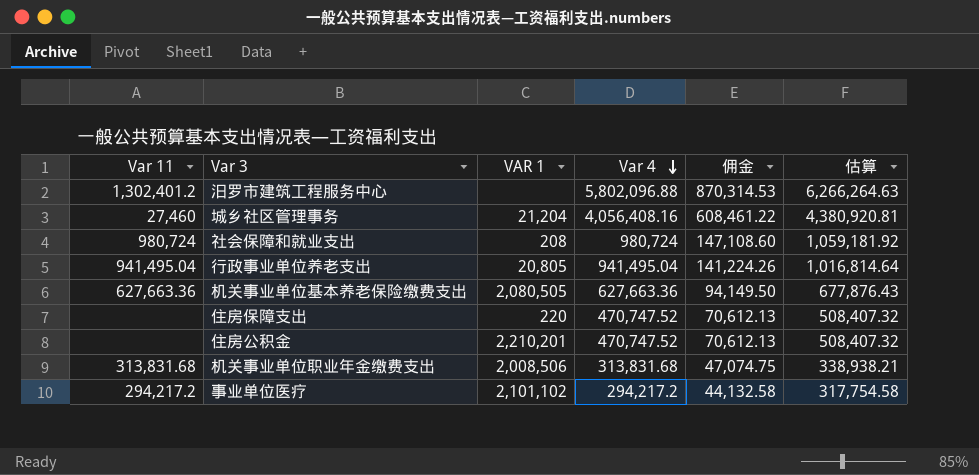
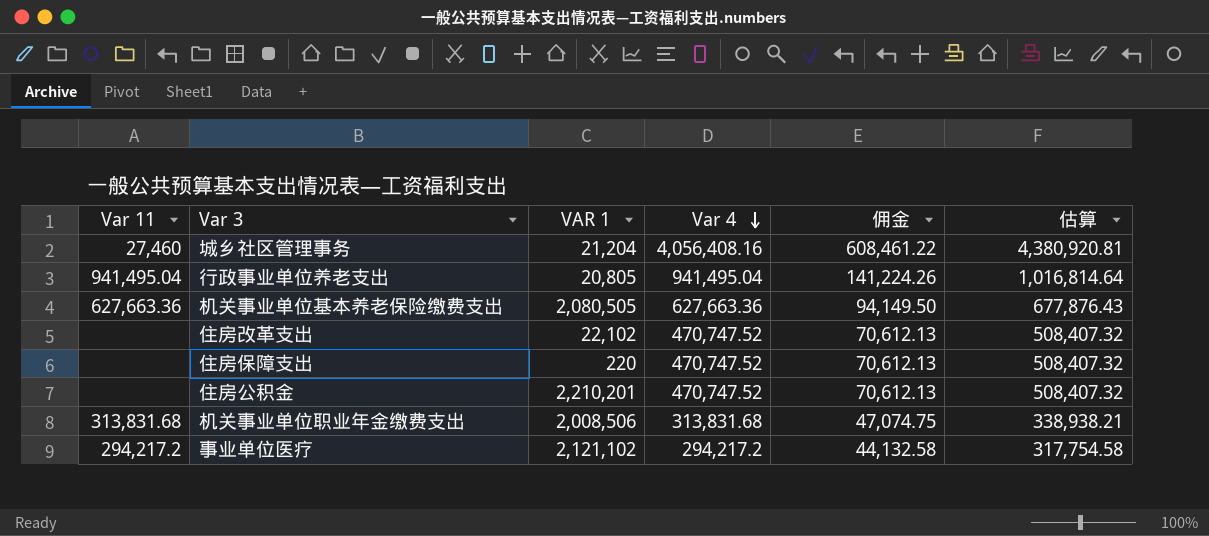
row 汨罗市建筑工程服务中心: 1,302,401.2 | none | 5,802,096.88 | 870,314.53 | 6,266,264.63 -> none
row 社会保障和就业支出: 980,724 | 208 | 980,724 | 147,108.60 | 1,059,181.92 -> none
row 住房改革支出: none -> none | 22,102 | 470,747.52 | 70,612.13 | 508,407.32
事业单位医疗 | VAR 1: 2,101,102 -> 2,121,102

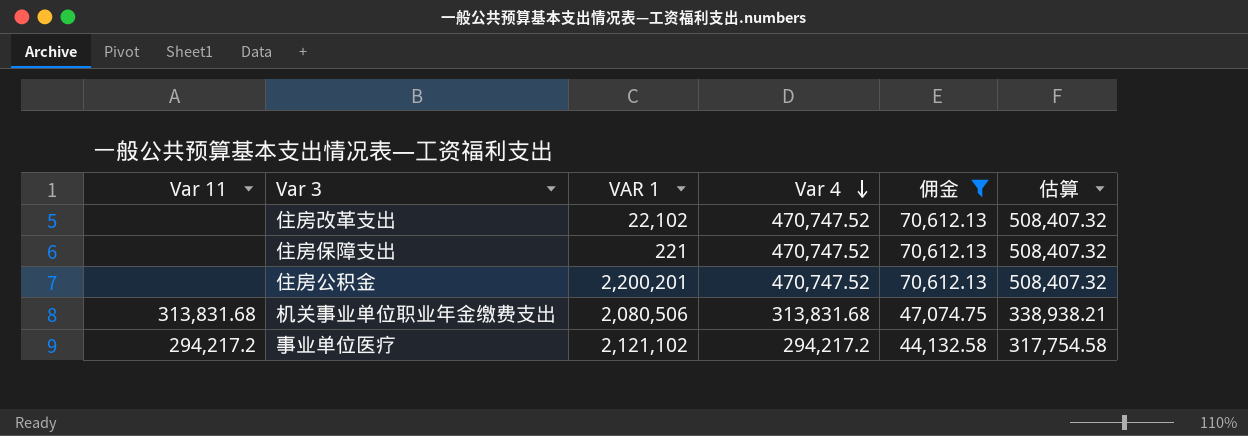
filter: none -> 佣金 <= 70,612.13
住房保障支出 | VAR 1: 220 -> 221
住房公积金 | VAR 1: 2,210,201 -> 2,200,201
机关事业单位职业年金缴费支出 | VAR 1: 2,008,506 -> 2,080,506

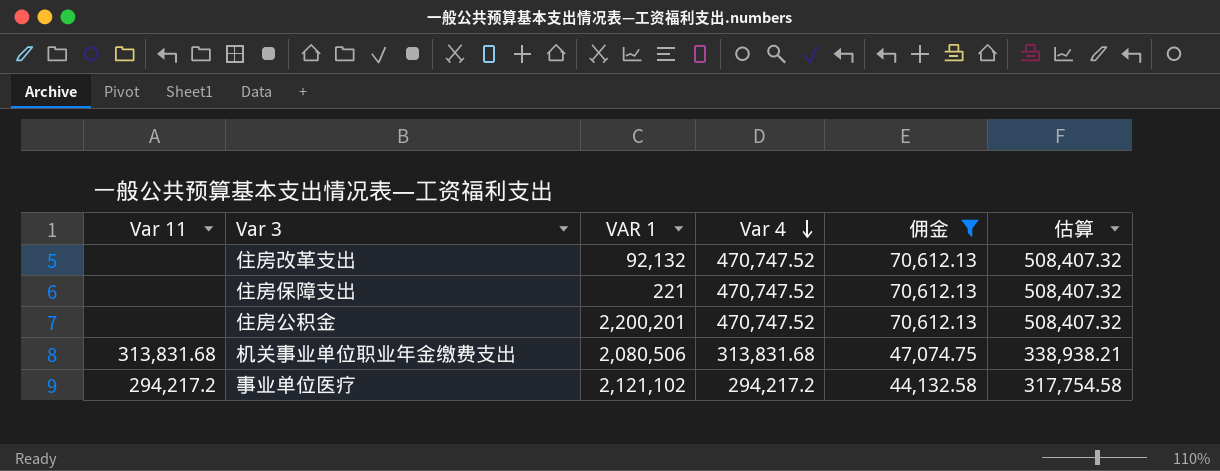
住房改革支出 | VAR 1: 22,102 -> 92,132

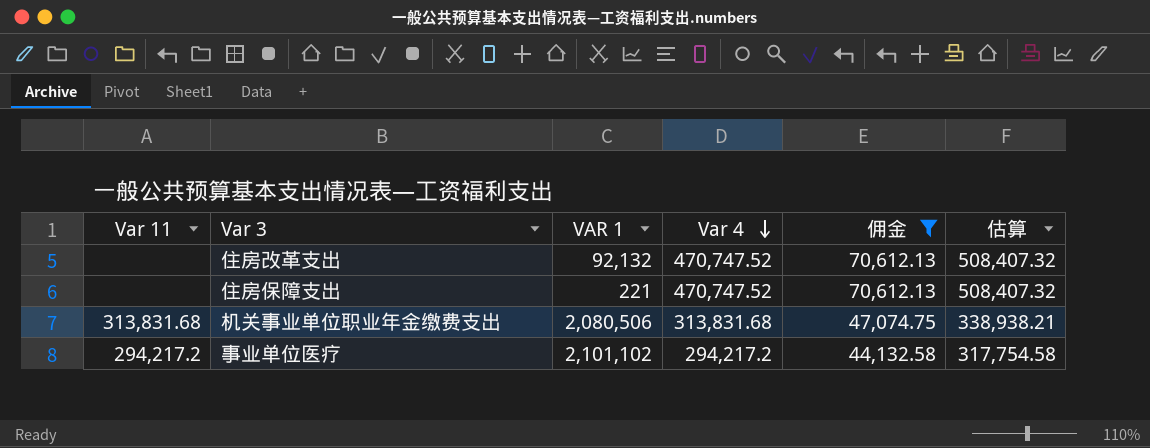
row 住房公积金: none | 2,200,201 | 470,747.52 | 70,612.13 | 508,407.32 -> none
事业单位医疗 | VAR 1: 2,121,102 -> 2,101,102

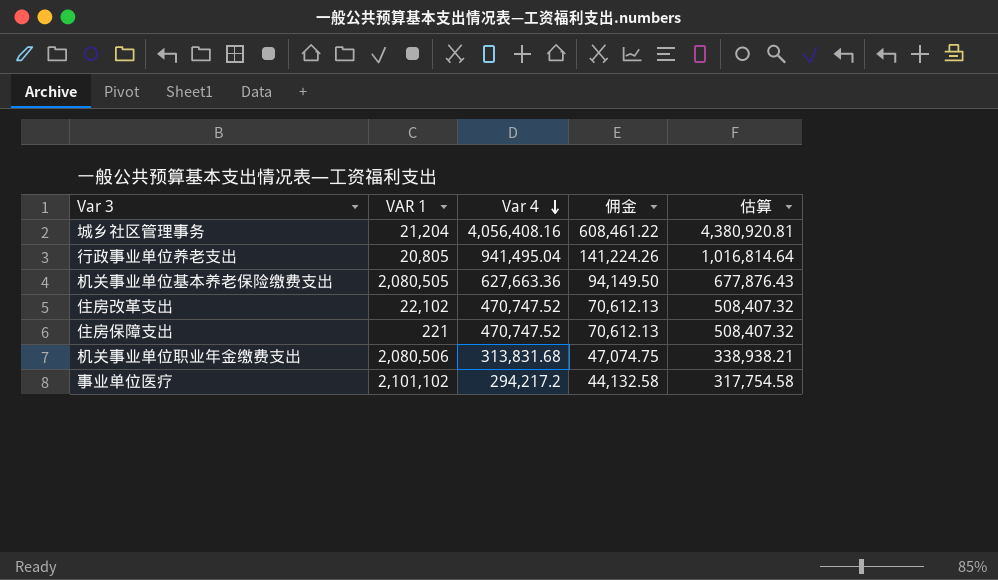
filter: 佣金 <= 70,612.13 -> none
column Var 11 | position: 1 -> none
住房改革支出 | VAR 1: 92,132 -> 22,102

